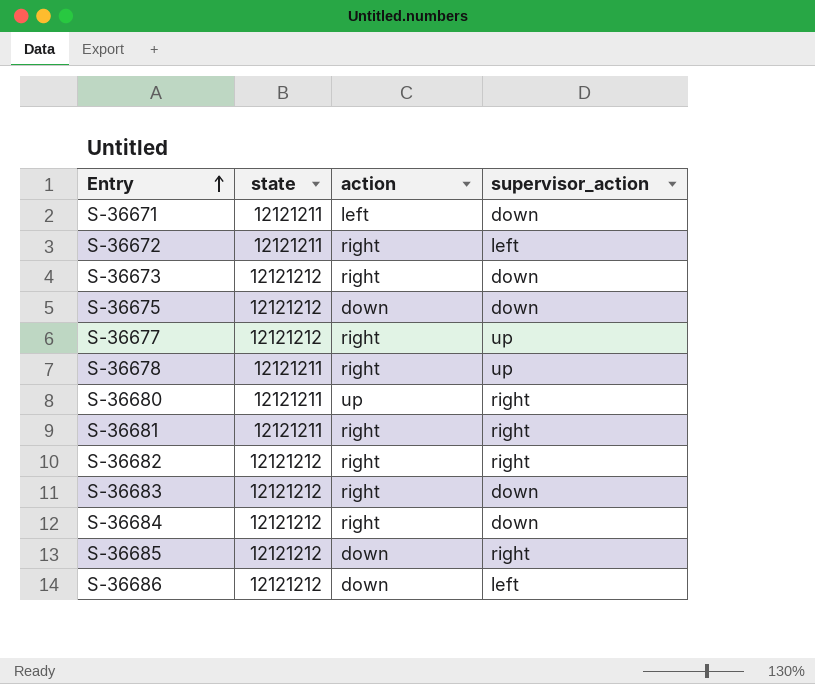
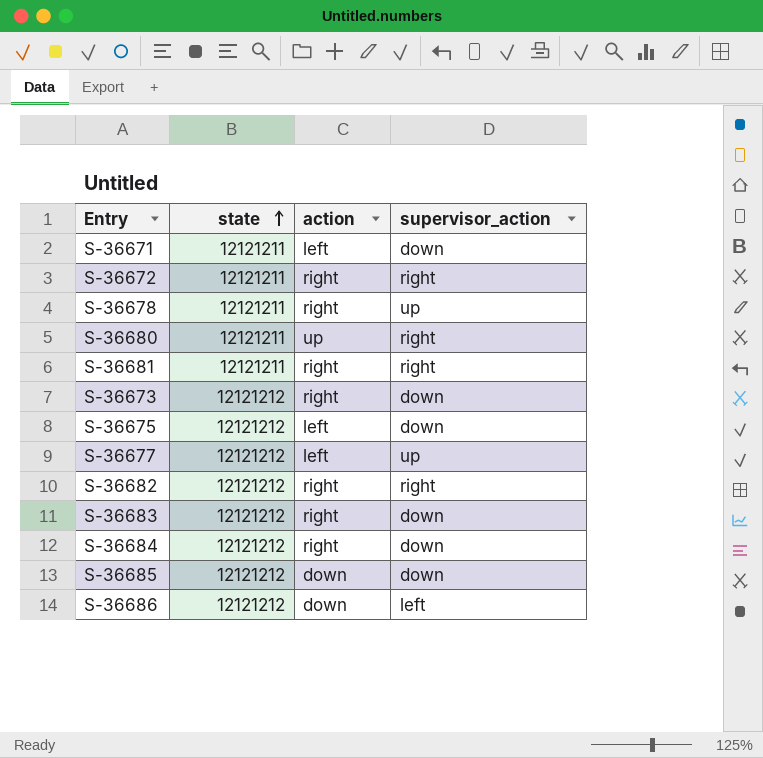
row order: Entry ascending -> state ascending
S-36672 | supervisor_action: left -> right
S-36675 | action: down -> left
S-36677 | action: right -> left
S-36685 | supervisor_action: right -> down

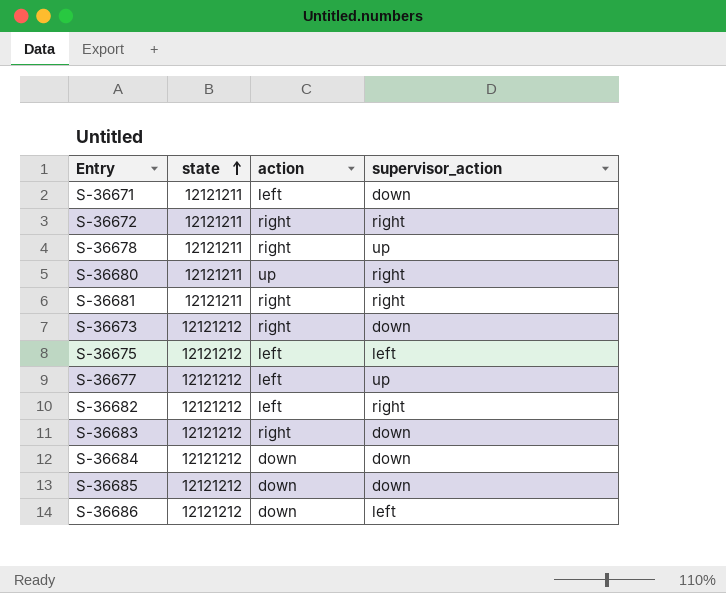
S-36675 | supervisor_action: down -> left
S-36682 | action: right -> left
S-36684 | action: right -> down

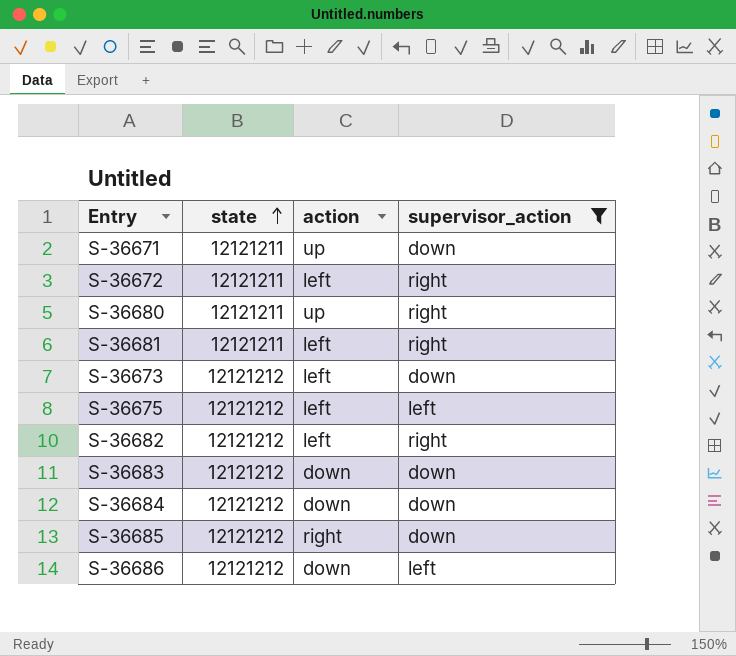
filter: none -> supervisor_action != up
S-36671 | action: left -> up
S-36672 | action: right -> left
S-36681 | action: right -> left
S-36673 | action: right -> left
S-36683 | action: right -> down
S-36685 | action: down -> right

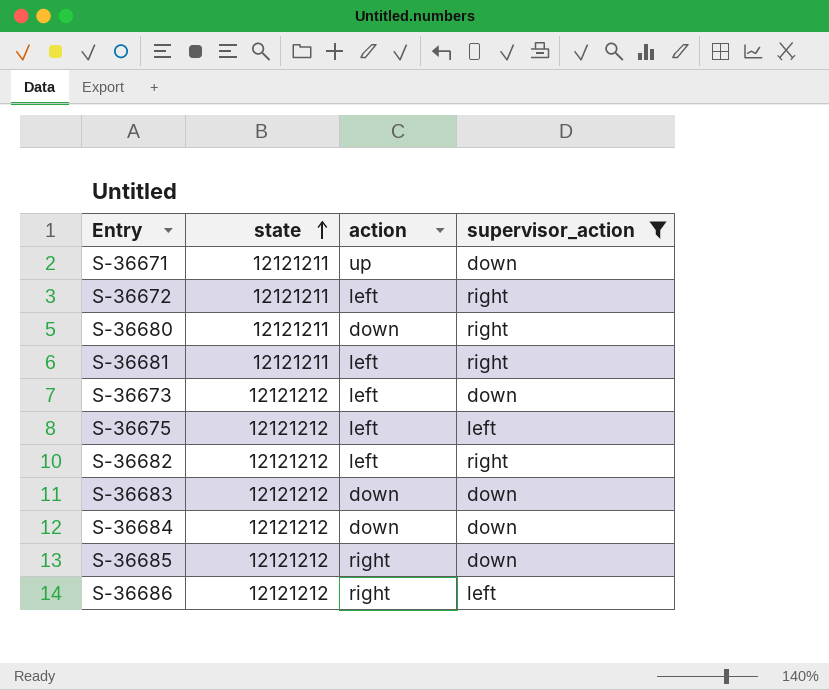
S-36680 | action: up -> down
S-36686 | action: down -> right

